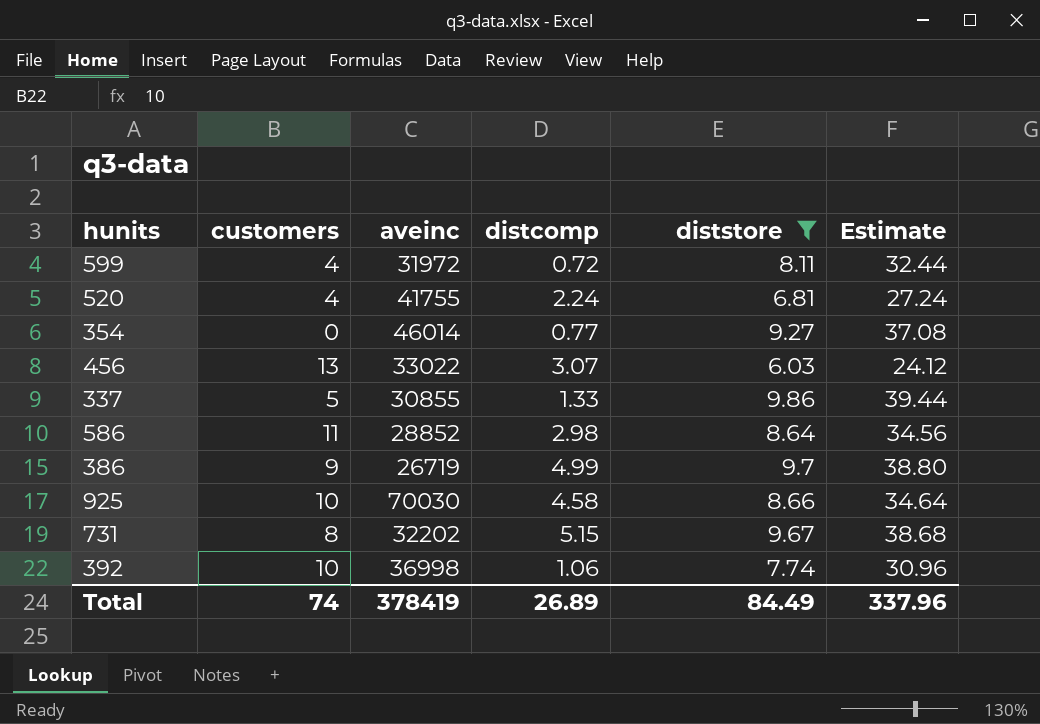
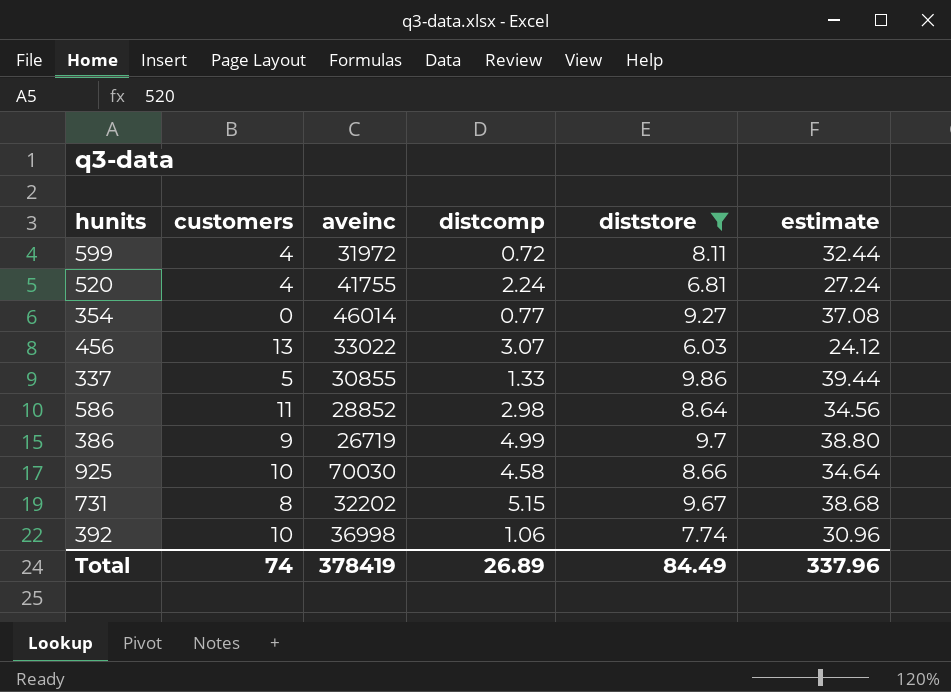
column name: Estimate -> estimate

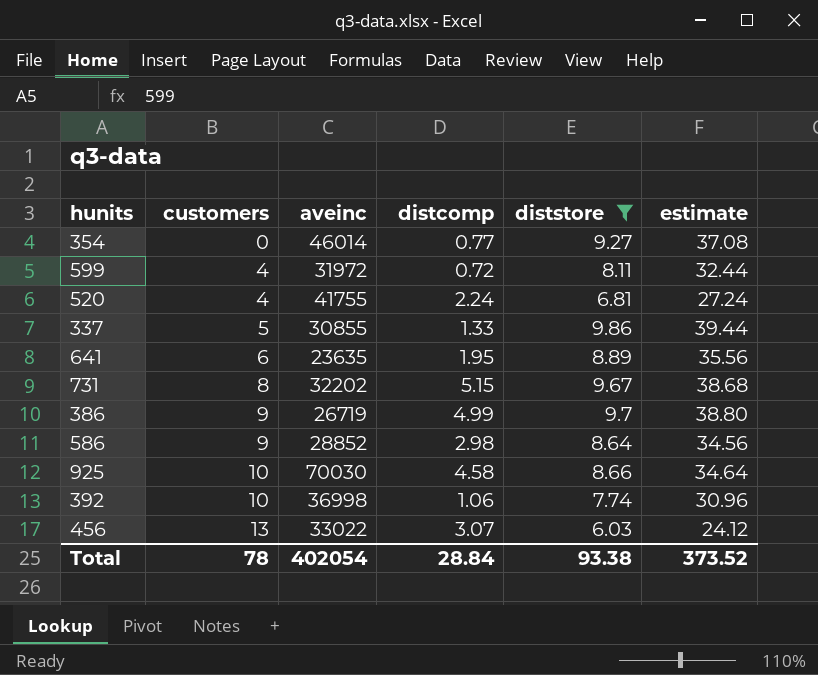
row order: none -> customers ascending
row 641: none -> 6 | 23635 | 1.95 | 8.89 | 35.56
586 | customers: 11 -> 9
Total | customers: 74 -> 78
Total | aveinc: 378419 -> 402054
Total | distcomp: 26.89 -> 28.84
Total | diststore: 84.49 -> 93.38
Total | estimate: 337.96 -> 373.52

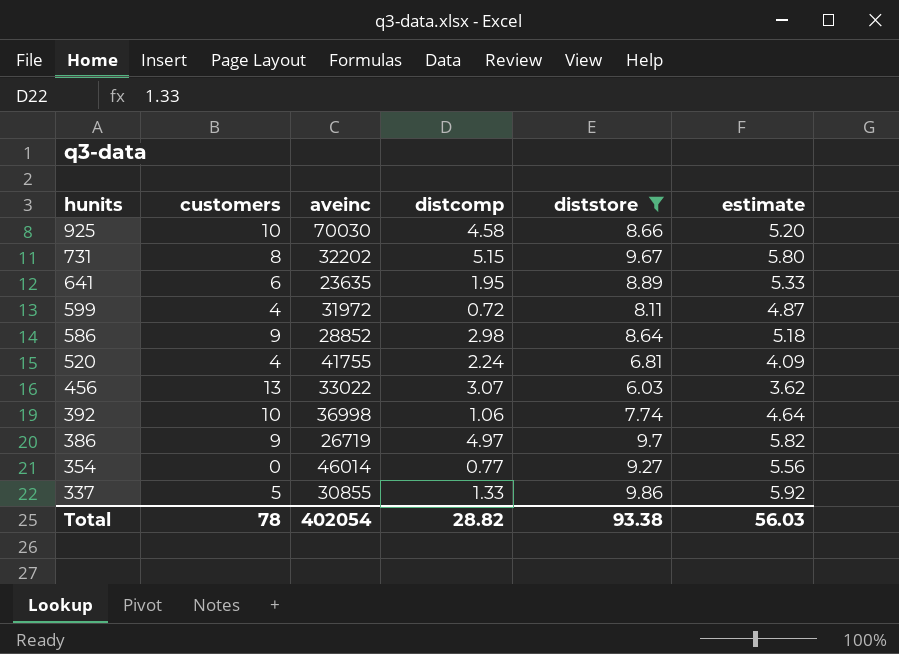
row order: customers ascending -> hunits descending
column estimate | formula: [diststore] * 4 -> [diststore] * 0.6
386 | distcomp: 4.99 -> 4.97
Total | distcomp: 28.84 -> 28.82
Total | estimate: 373.52 -> 56.03

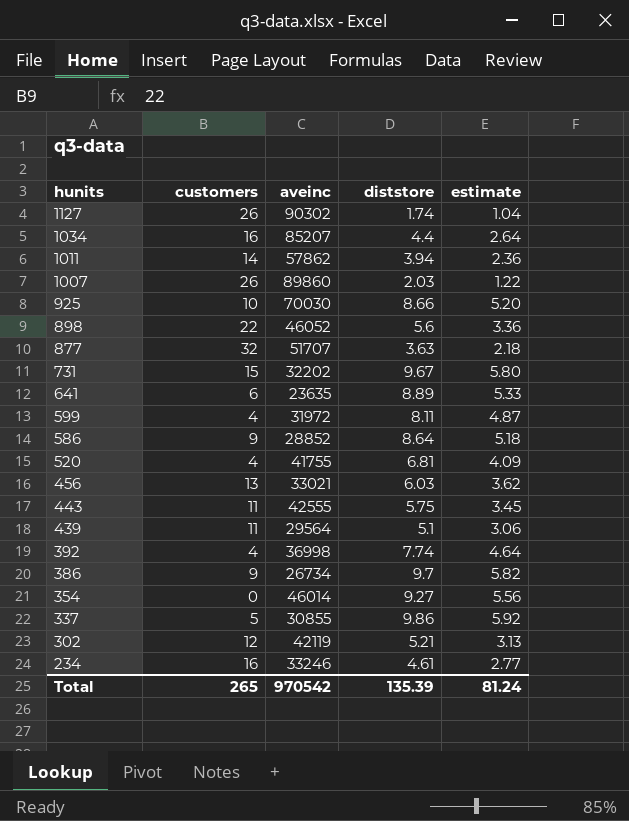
filter: diststore >= 6.03 -> none
column distcomp | position: 4 -> none
731 | customers: 8 -> 15
456 | aveinc: 33022 -> 33021
392 | customers: 10 -> 4
386 | aveinc: 26719 -> 26734
Total | customers: 78 -> 265
Total | aveinc: 402054 -> 970542
Total | diststore: 93.38 -> 135.39
Total | estimate: 56.03 -> 81.24

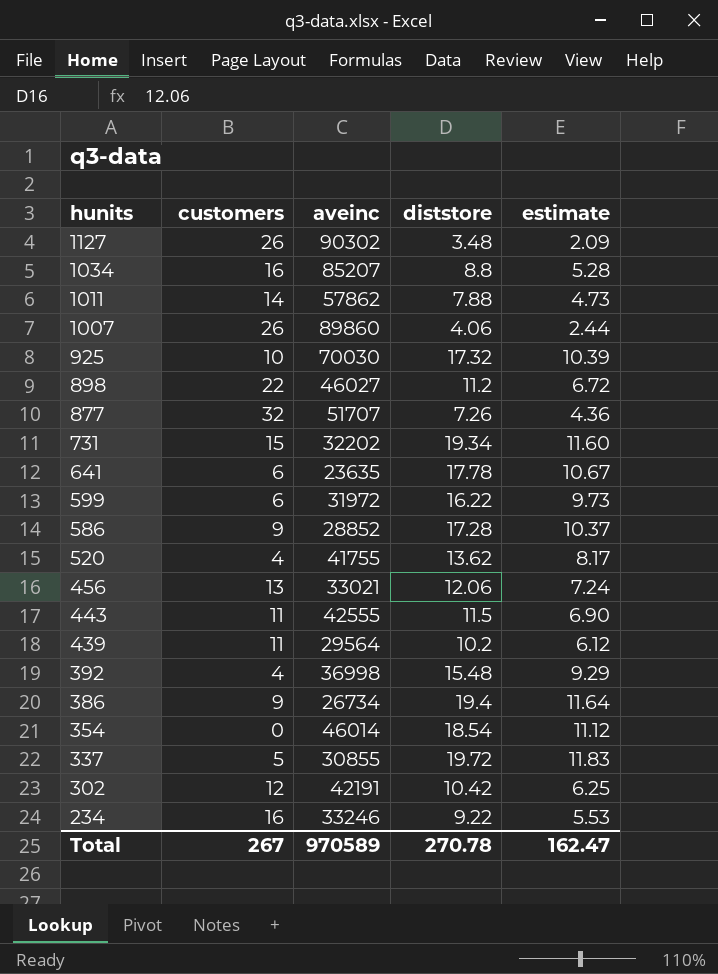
1127 | diststore: 1.74 -> 3.48
1127 | estimate: 1.04 -> 2.09
1034 | diststore: 4.4 -> 8.8
1034 | estimate: 2.64 -> 5.28
1011 | diststore: 3.94 -> 7.88
1011 | estimate: 2.36 -> 4.73
1007 | diststore: 2.03 -> 4.06
1007 | estimate: 1.22 -> 2.44
925 | diststore: 8.66 -> 17.32
925 | estimate: 5.20 -> 10.39
898 | aveinc: 46052 -> 46027
898 | diststore: 5.6 -> 11.2
898 | estimate: 3.36 -> 6.72
877 | diststore: 3.63 -> 7.26
877 | estimate: 2.18 -> 4.36
731 | diststore: 9.67 -> 19.34
731 | estimate: 5.80 -> 11.60
641 | diststore: 8.89 -> 17.78
641 | estimate: 5.33 -> 10.67
599 | customers: 4 -> 6
599 | diststore: 8.11 -> 16.22
599 | estimate: 4.87 -> 9.73
586 | diststore: 8.64 -> 17.28
586 | estimate: 5.18 -> 10.37
520 | diststore: 6.81 -> 13.62
520 | estimate: 4.09 -> 8.17
456 | diststore: 6.03 -> 12.06
456 | estimate: 3.62 -> 7.24
443 | diststore: 5.75 -> 11.5
443 | estimate: 3.45 -> 6.90
439 | diststore: 5.1 -> 10.2
439 | estimate: 3.06 -> 6.12
392 | diststore: 7.74 -> 15.48
392 | estimate: 4.64 -> 9.29
386 | diststore: 9.7 -> 19.4
386 | estimate: 5.82 -> 11.64
354 | diststore: 9.27 -> 18.54
354 | estimate: 5.56 -> 11.12
337 | diststore: 9.86 -> 19.72
337 | estimate: 5.92 -> 11.83
302 | aveinc: 42119 -> 42191
302 | diststore: 5.21 -> 10.42
302 | estimate: 3.13 -> 6.25
234 | diststore: 4.61 -> 9.22
234 | estimate: 2.77 -> 5.53
Total | customers: 265 -> 267
Total | aveinc: 970542 -> 970589
Total | diststore: 135.39 -> 270.78
Total | estimate: 81.24 -> 162.47

